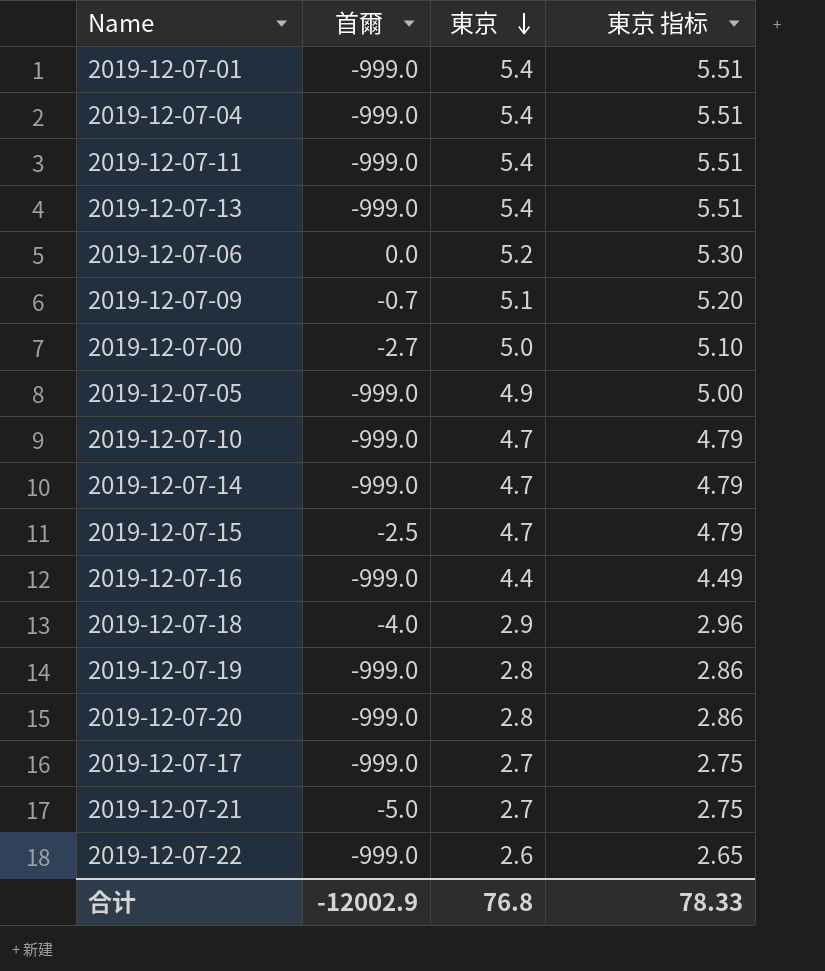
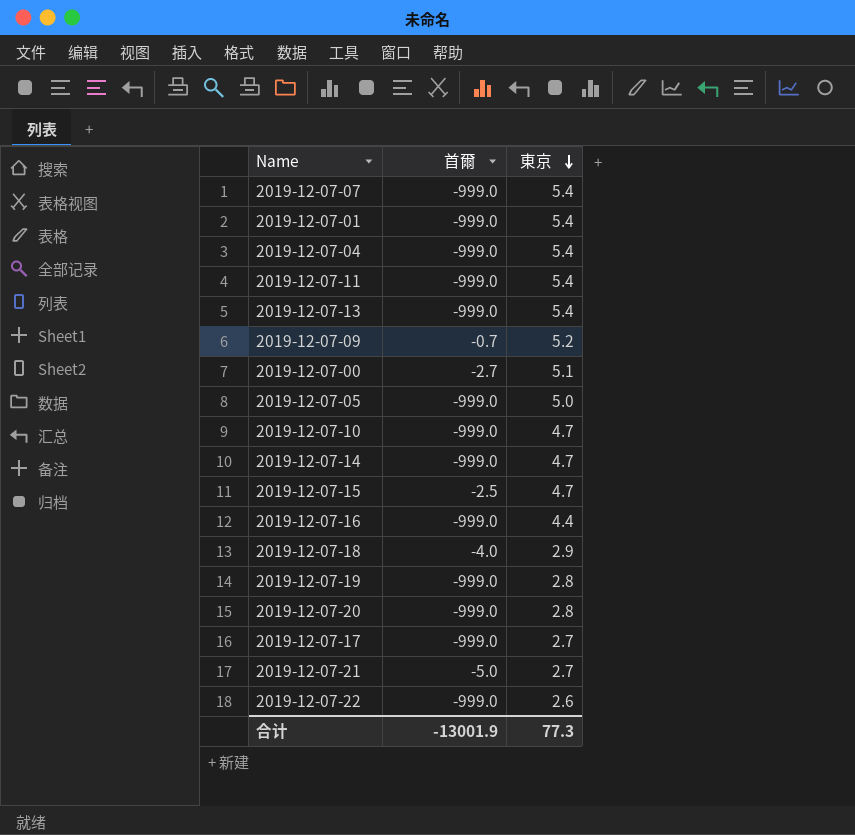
column 東京 指标 | formula: [東京] * 1.02 -> none
row 2019-12-07-06: 0.0 | 5.2 | 5.30 -> none
row 2019-12-07-07: none -> -999.0 | 5.4
2019-12-07-09 | 東京: 5.1 -> 5.2
2019-12-07-00 | 東京: 5.0 -> 5.1
2019-12-07-05 | 東京: 4.9 -> 5.0
合计 | 首爾: -12002.9 -> -13001.9
合计 | 東京: 76.8 -> 77.3

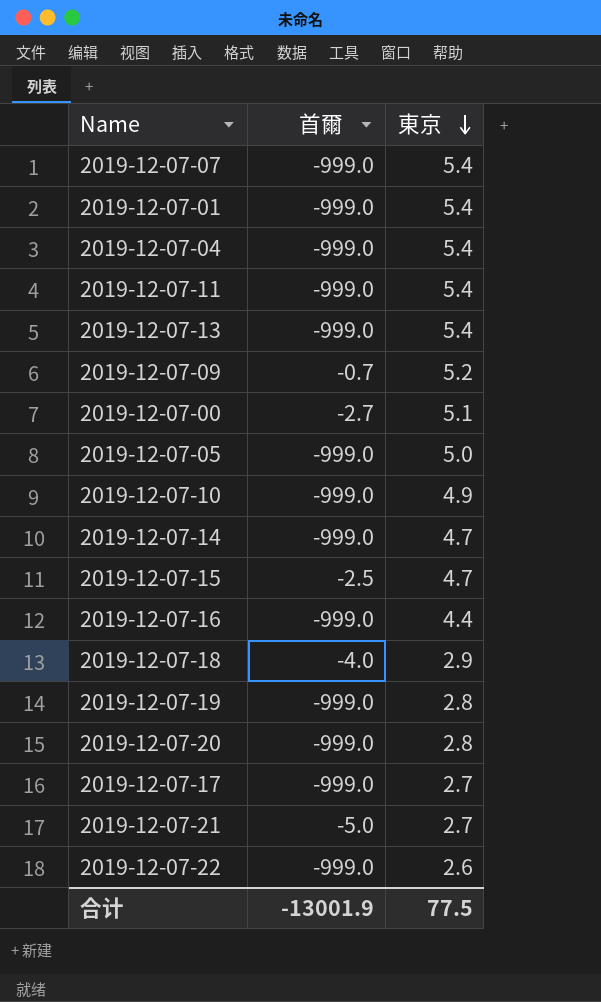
2019-12-07-10 | 東京: 4.7 -> 4.9
合计 | 東京: 77.3 -> 77.5

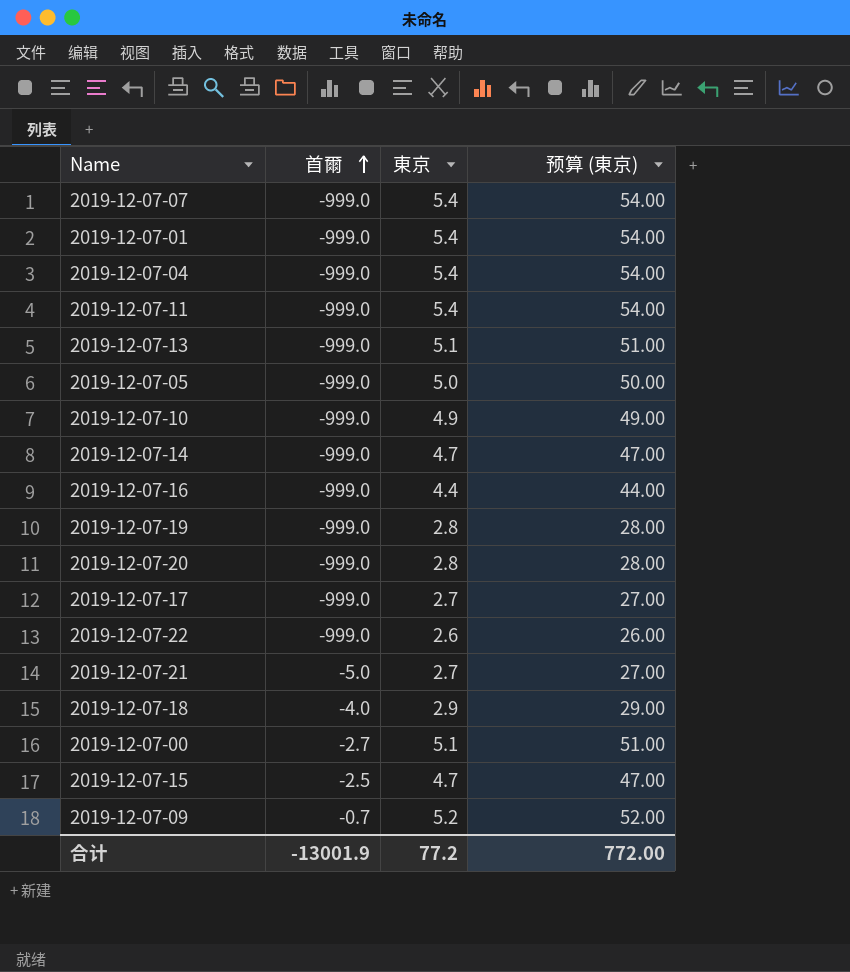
row order: 東京 descending -> 首爾 ascending
column 预算 (東京) | formula: none -> [東京] * 10
2019-12-07-13 | 東京: 5.4 -> 5.1
合计 | 東京: 77.5 -> 77.2

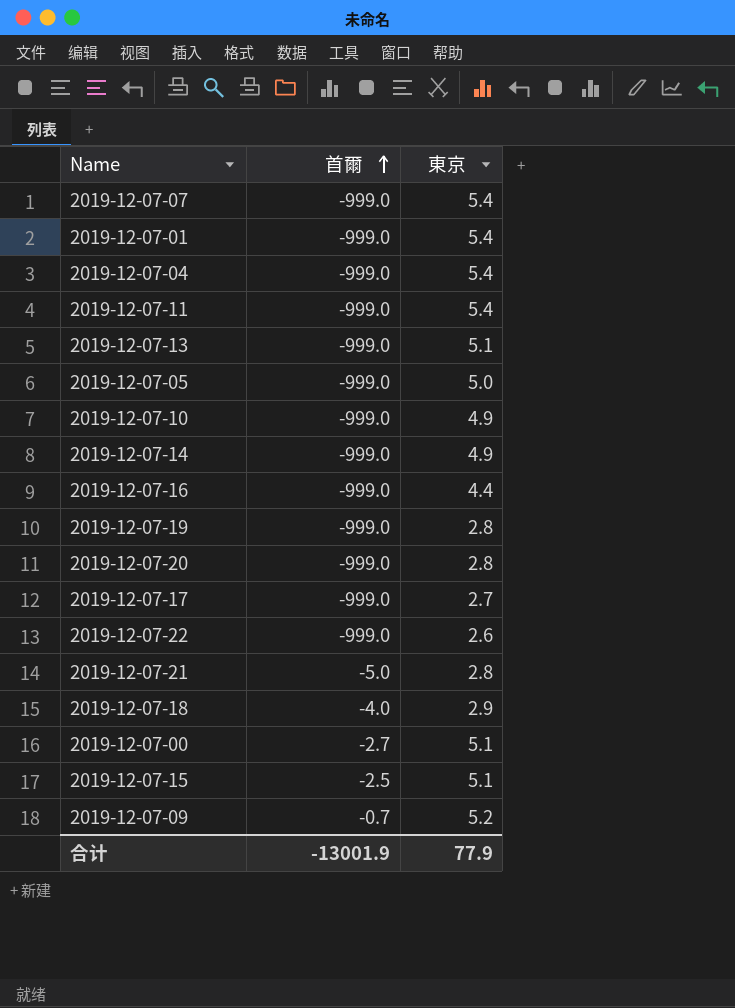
column 预算 (東京) | formula: [東京] * 10 -> none
2019-12-07-14 | 東京: 4.7 -> 4.9
2019-12-07-21 | 東京: 2.7 -> 2.8
2019-12-07-15 | 東京: 4.7 -> 5.1
合计 | 東京: 77.2 -> 77.9

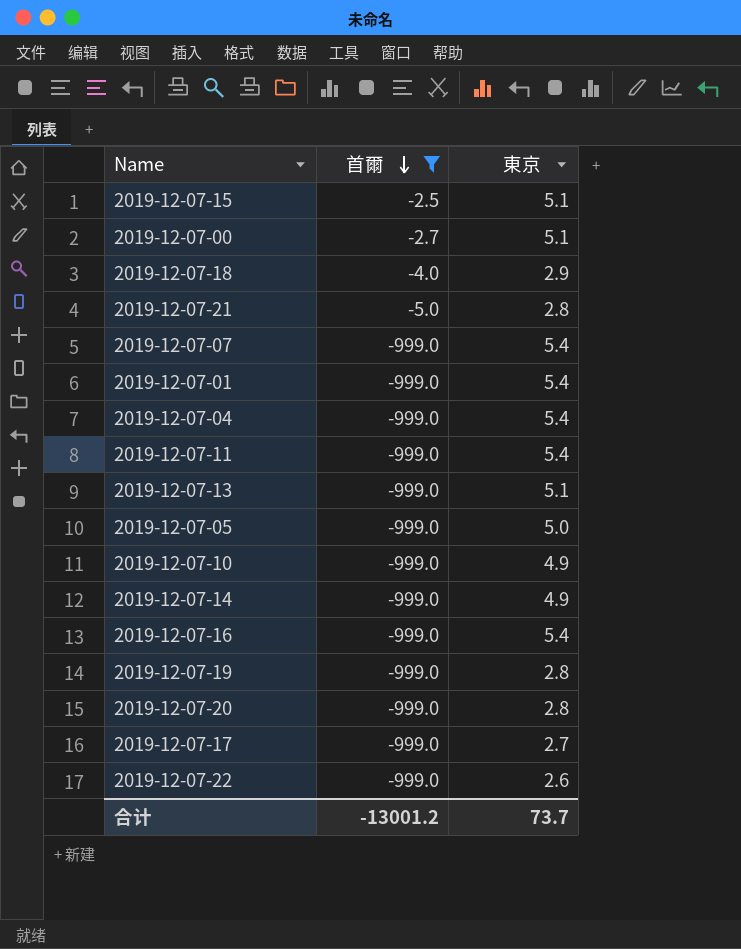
filter: none -> 首爾 != -0.7
row order: 首爾 ascending -> 首爾 descending
2019-12-07-16 | 東京: 4.4 -> 5.4
合计 | 首爾: -13001.9 -> -13001.2
合计 | 東京: 77.9 -> 73.7

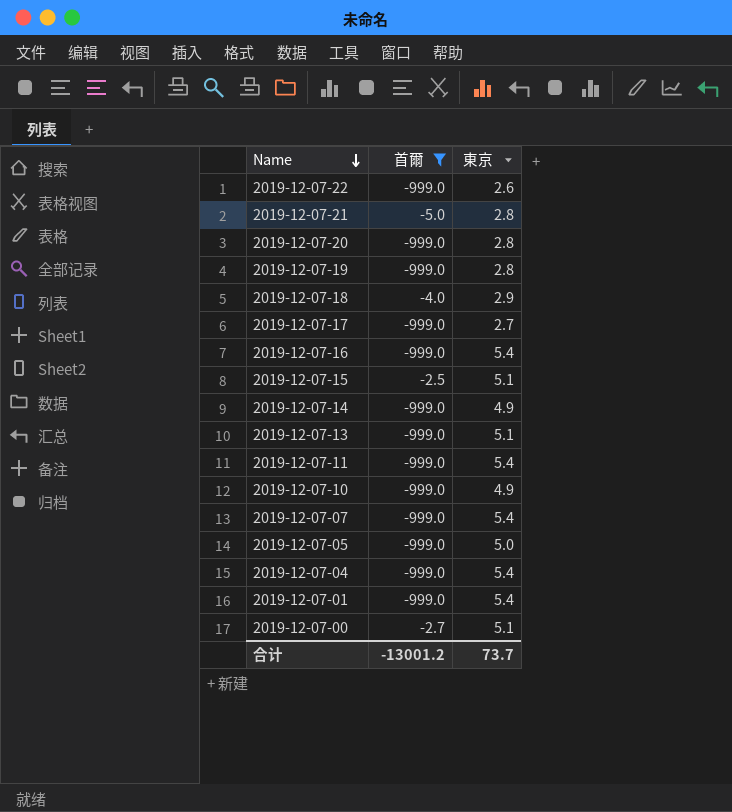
row order: 首爾 descending -> Name descending

